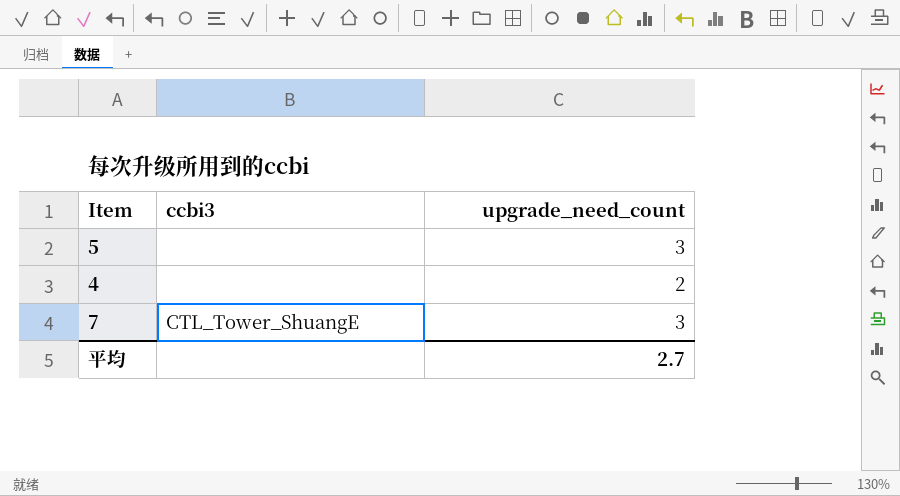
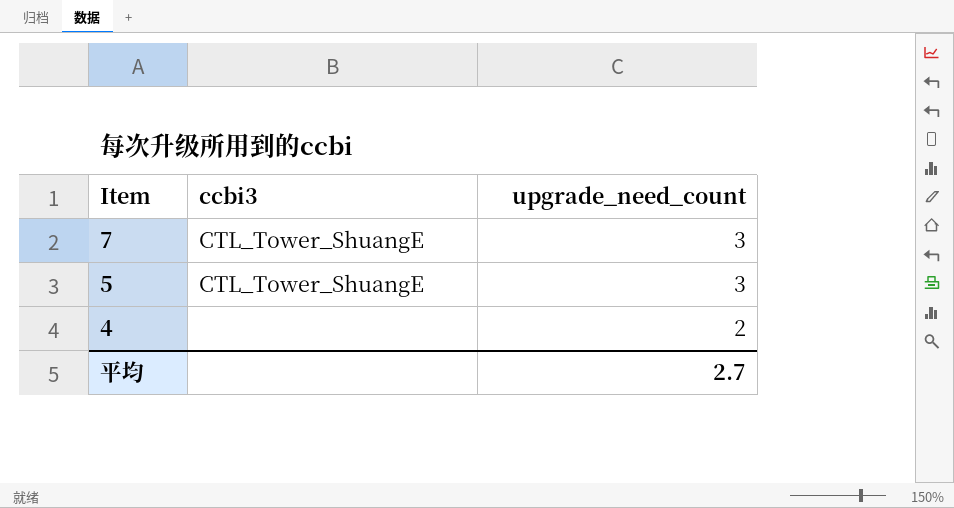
row order: none -> Item descending
5 | ccbi3: none -> CTL_Tower_ShuangE

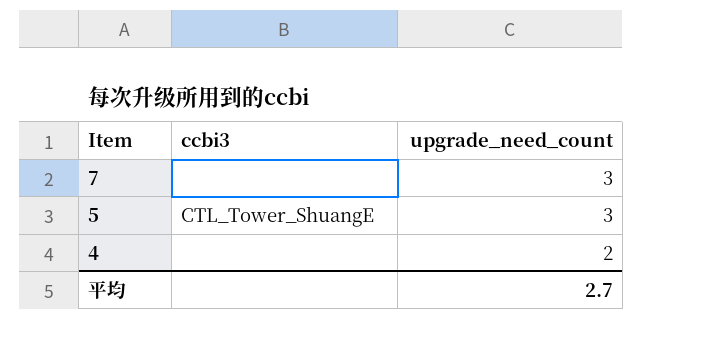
7 | ccbi3: CTL_Tower_ShuangE -> none

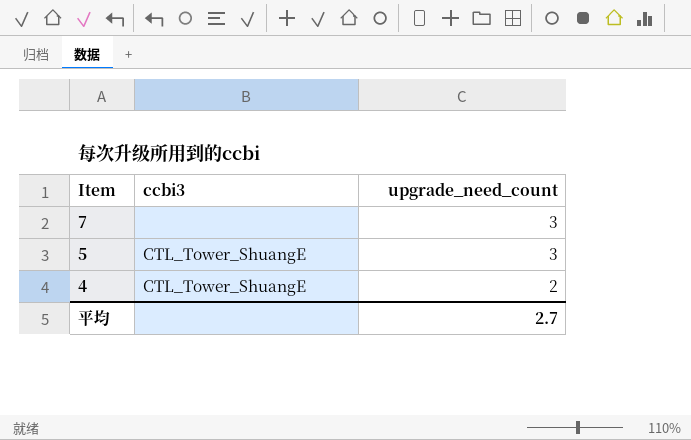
4 | ccbi3: none -> CTL_Tower_ShuangE

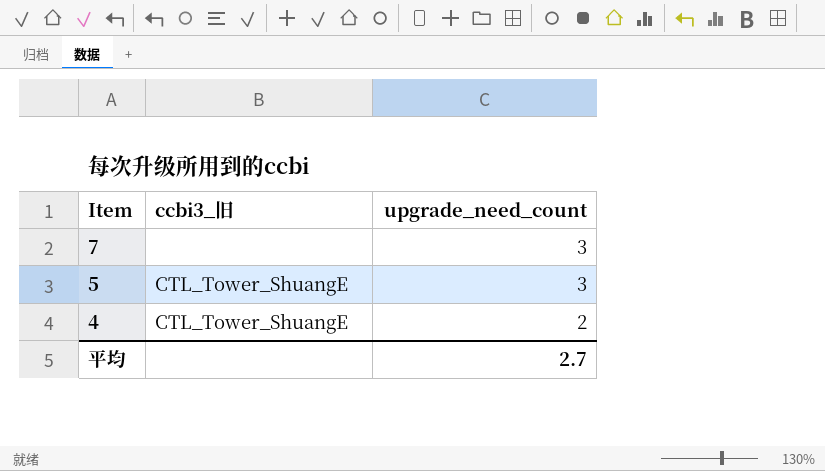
column name: ccbi3 -> ccbi3_旧

